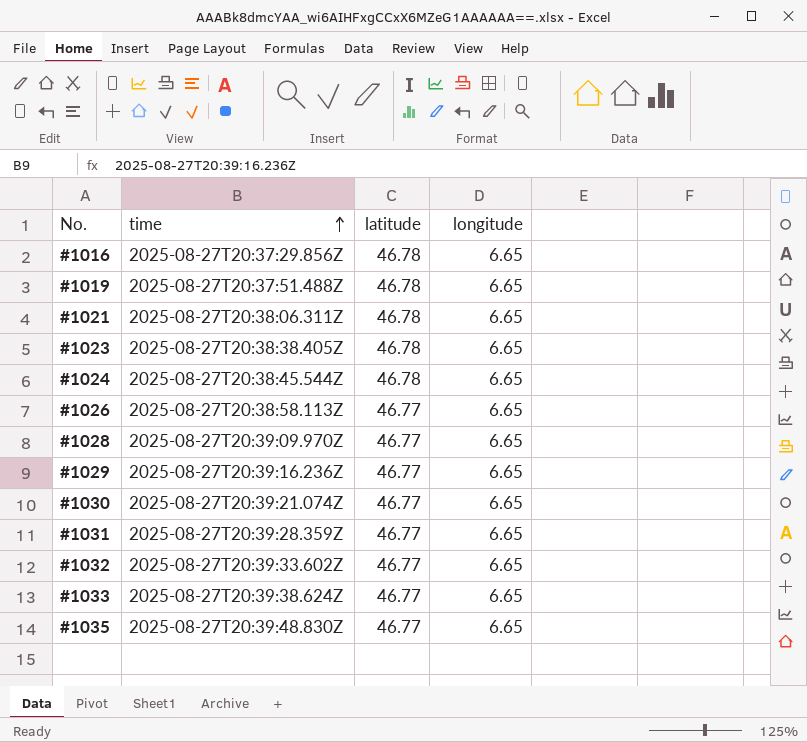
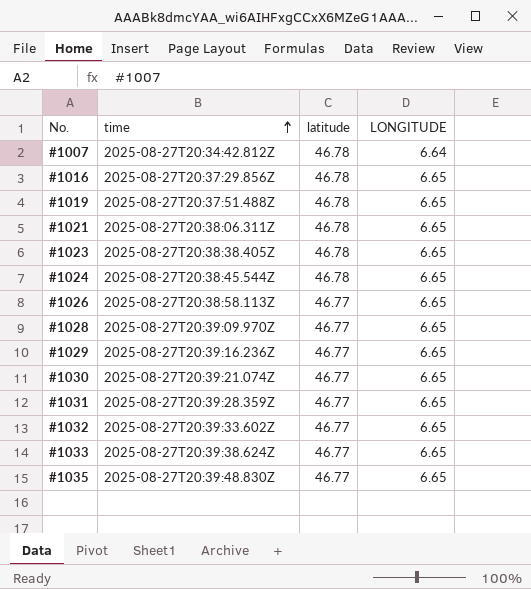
column name: longitude -> LONGITUDE
row #1007: none -> 2025-08-27T20:34:42.812Z | 46.78 | 6.64

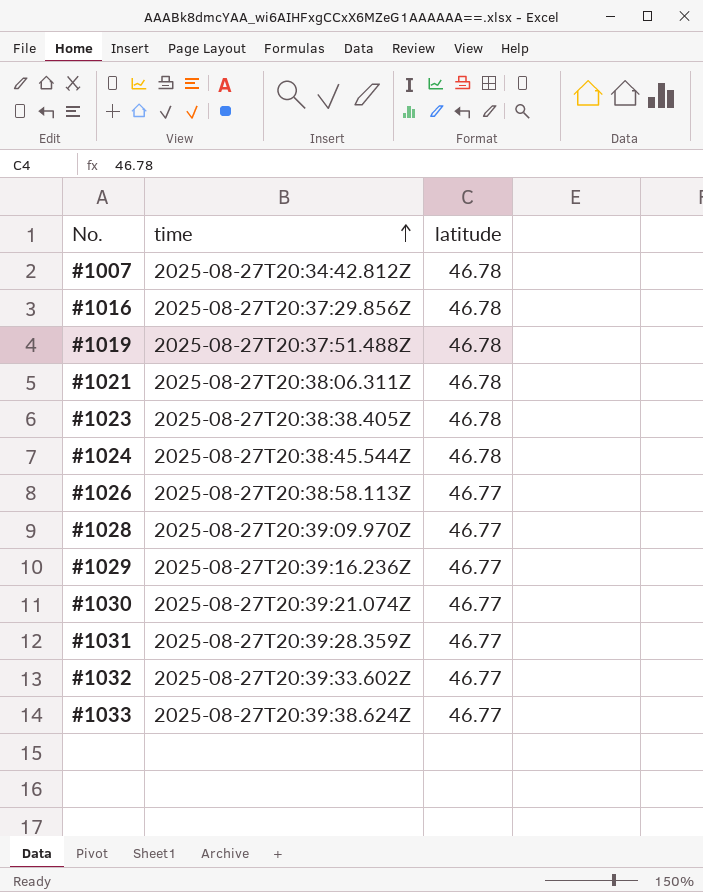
column LONGITUDE | position: 4 -> none
row #1035: 2025-08-27T20:39:48.830Z | 46.77 | 6.65 -> none

